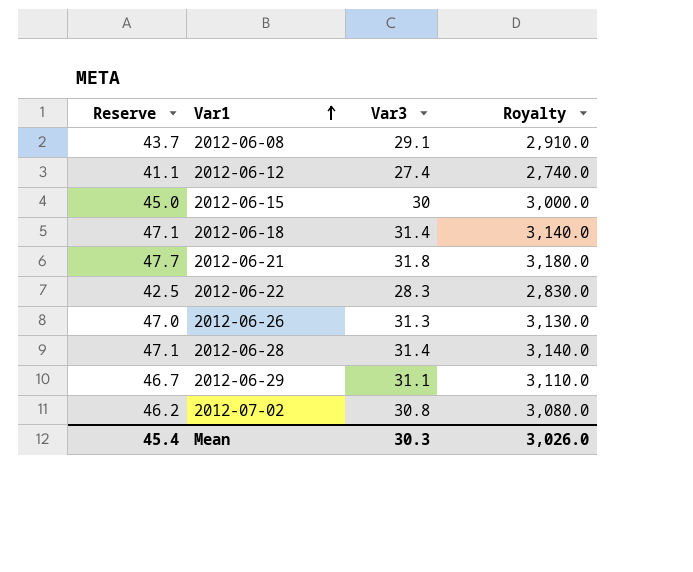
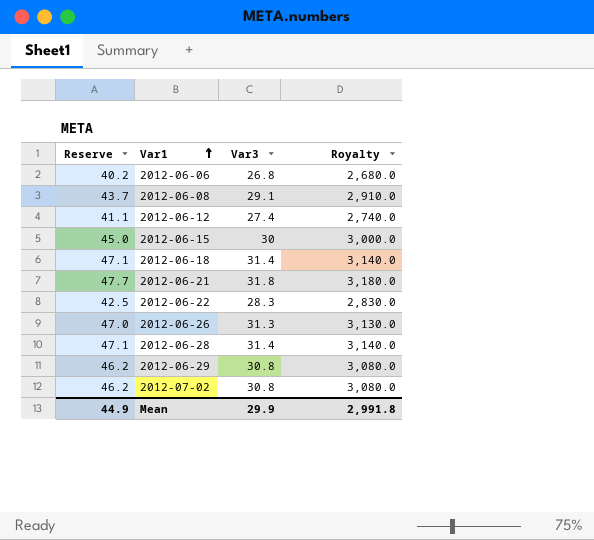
row 2012-06-06: none -> 40.2 | 26.8 | 2,680.0
2012-06-29 | Reserve: 46.7 -> 46.2
2012-06-29 | Var3: 31.1 -> 30.8
2012-06-29 | Royalty: 3,110.0 -> 3,080.0
Mean | Reserve: 45.4 -> 44.9
Mean | Var3: 30.3 -> 29.9
Mean | Royalty: 3,026.0 -> 2,991.8

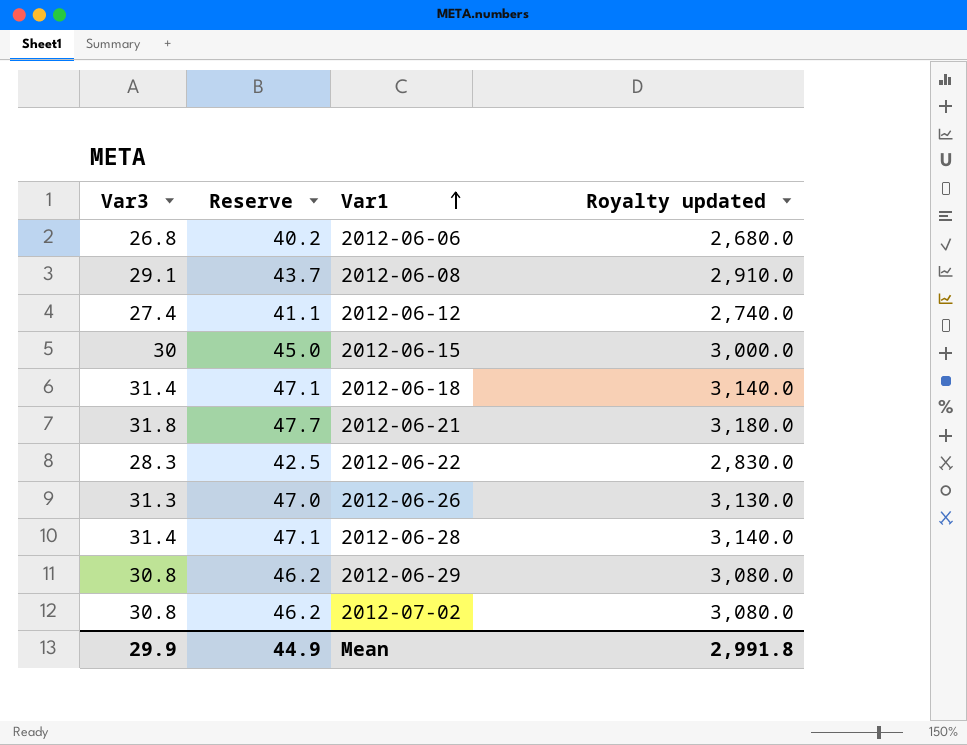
column Var3 | position: 3 -> 1
column name: Royalty -> Royalty updated

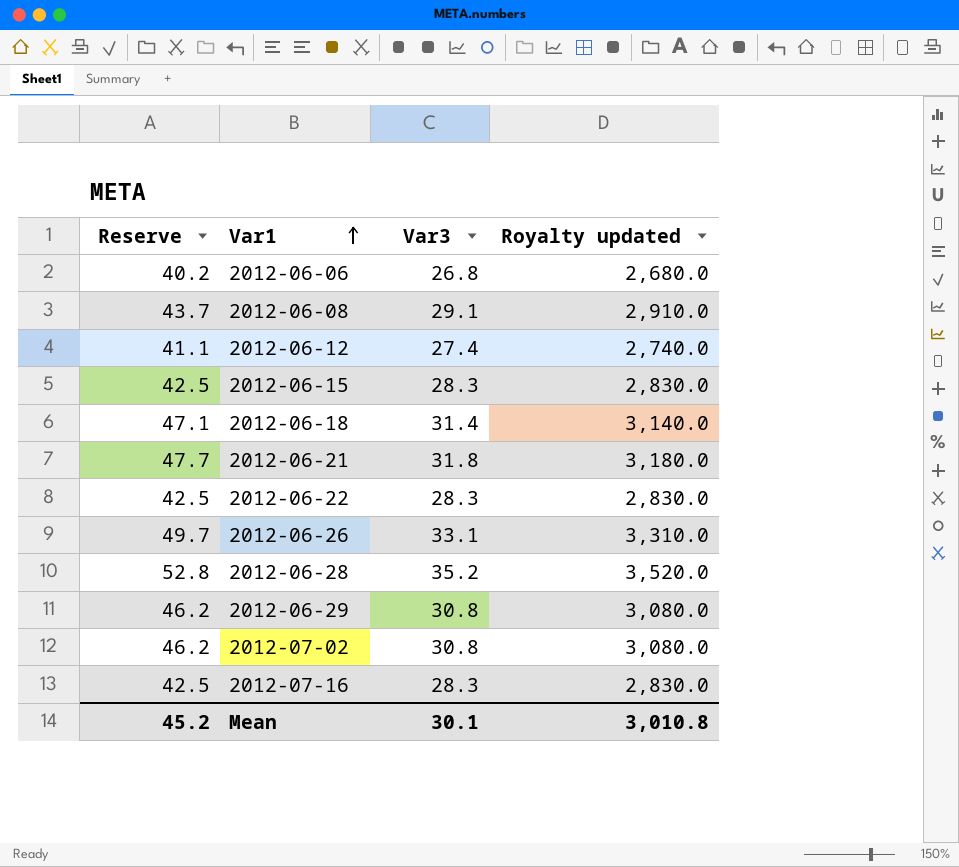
column Var3 | position: 1 -> 3
2012-06-15 | Reserve: 45.0 -> 42.5
2012-06-15 | Var3: 30 -> 28.3
2012-06-15 | Royalty updated: 3,000.0 -> 2,830.0
2012-06-26 | Reserve: 47.0 -> 49.7
2012-06-26 | Var3: 31.3 -> 33.1
2012-06-26 | Royalty updated: 3,130.0 -> 3,310.0
2012-06-28 | Reserve: 47.1 -> 52.8
2012-06-28 | Var3: 31.4 -> 35.2
2012-06-28 | Royalty updated: 3,140.0 -> 3,520.0
row 2012-07-16: none -> 42.5 | 28.3 | 2,830.0
Mean | Reserve: 44.9 -> 45.2
Mean | Var3: 29.9 -> 30.1
Mean | Royalty updated: 2,991.8 -> 3,010.8

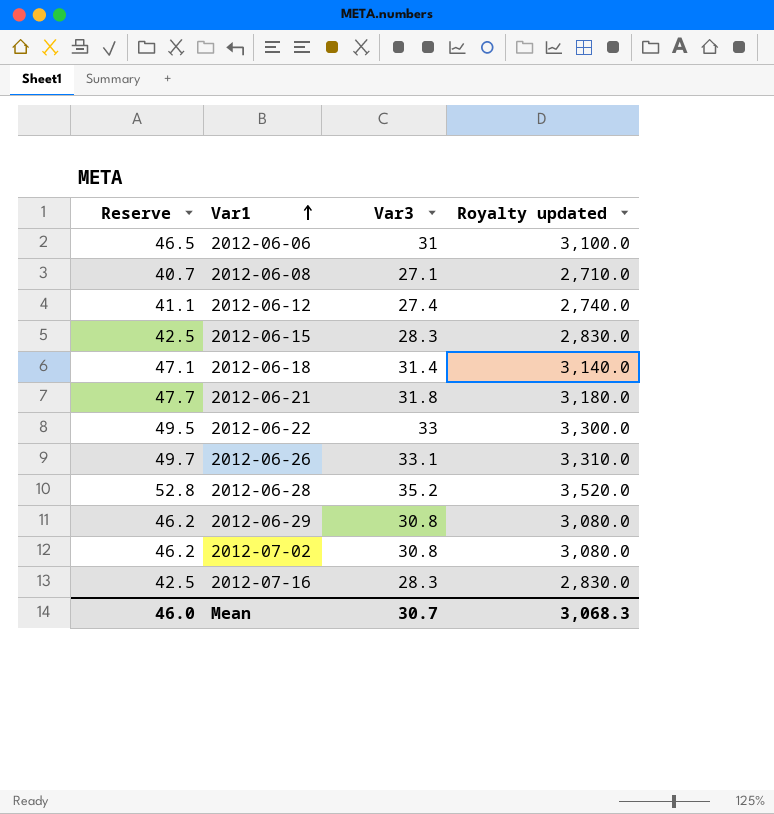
2012-06-06 | Reserve: 40.2 -> 46.5
2012-06-06 | Var3: 26.8 -> 31
2012-06-06 | Royalty updated: 2,680.0 -> 3,100.0
2012-06-08 | Reserve: 43.7 -> 40.7
2012-06-08 | Var3: 29.1 -> 27.1
2012-06-08 | Royalty updated: 2,910.0 -> 2,710.0
2012-06-22 | Reserve: 42.5 -> 49.5
2012-06-22 | Var3: 28.3 -> 33
2012-06-22 | Royalty updated: 2,830.0 -> 3,300.0
Mean | Reserve: 45.2 -> 46.0
Mean | Var3: 30.1 -> 30.7
Mean | Royalty updated: 3,010.8 -> 3,068.3

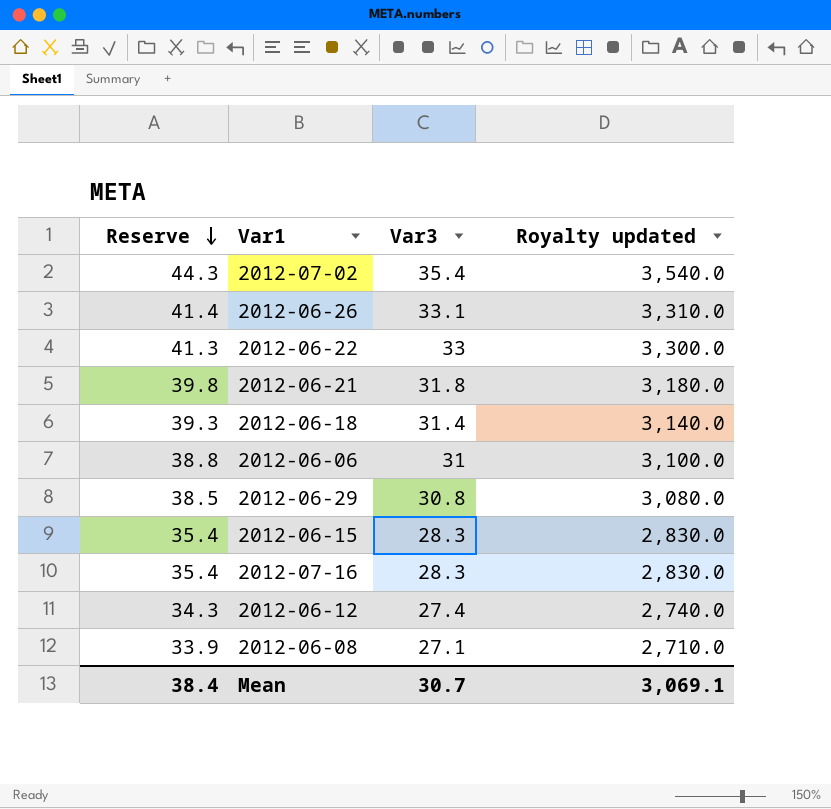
row order: Var1 ascending -> Reserve descending
column Reserve | formula: [Var3] * 1.5 -> [Var3] * 1.25
row 2012-06-28: 52.8 | 35.2 | 3,520.0 -> none
2012-07-02 | Var3: 30.8 -> 35.4
2012-07-02 | Royalty updated: 3,080.0 -> 3,540.0
Mean | Reserve: 46.0 -> 38.4
Mean | Royalty updated: 3,068.3 -> 3,069.1

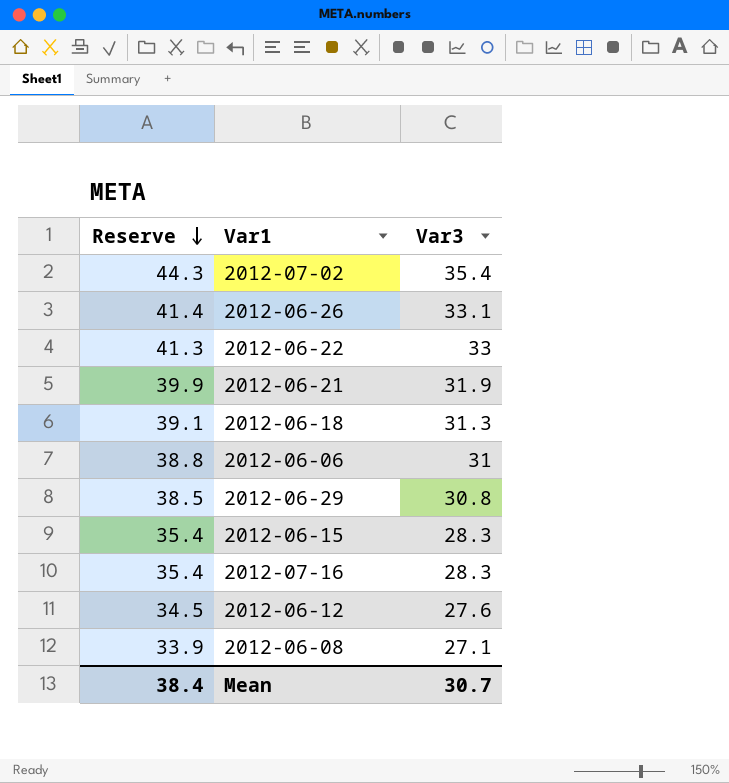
column Royalty updated | formula: [Var3] * 100 -> none
2012-06-21 | Reserve: 39.8 -> 39.9
2012-06-21 | Var3: 31.8 -> 31.9
2012-06-18 | Reserve: 39.3 -> 39.1
2012-06-18 | Var3: 31.4 -> 31.3
2012-06-12 | Reserve: 34.3 -> 34.5
2012-06-12 | Var3: 27.4 -> 27.6

